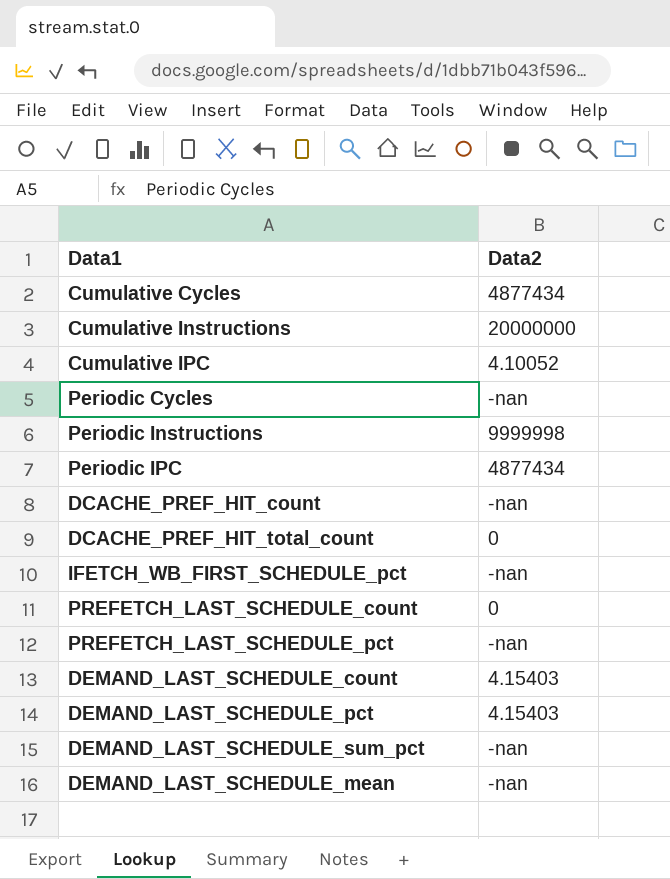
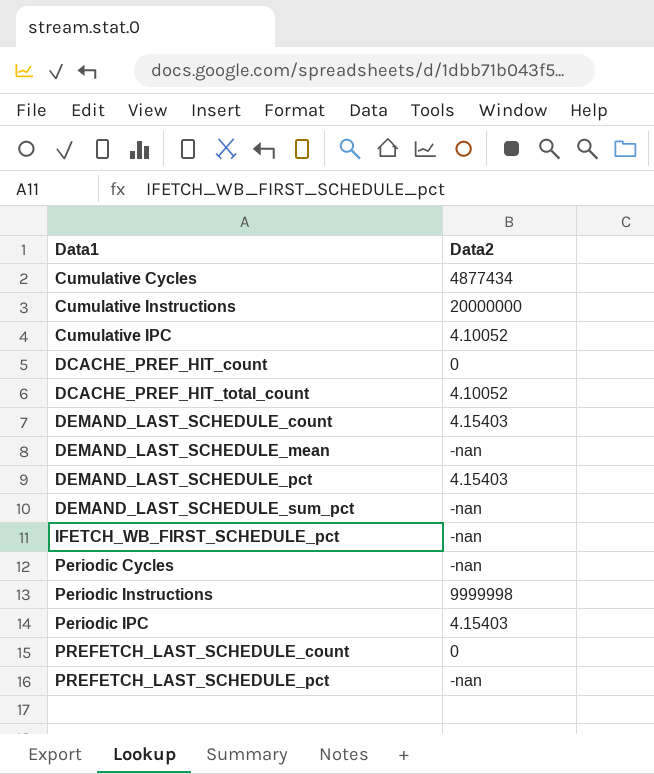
row order: none -> Data1 ascending
DCACHE_PREF_HIT_count | Data2: -nan -> 0
DCACHE_PREF_HIT_total_count | Data2: 0 -> 4.10052
Periodic IPC | Data2: 4877434 -> 4.15403

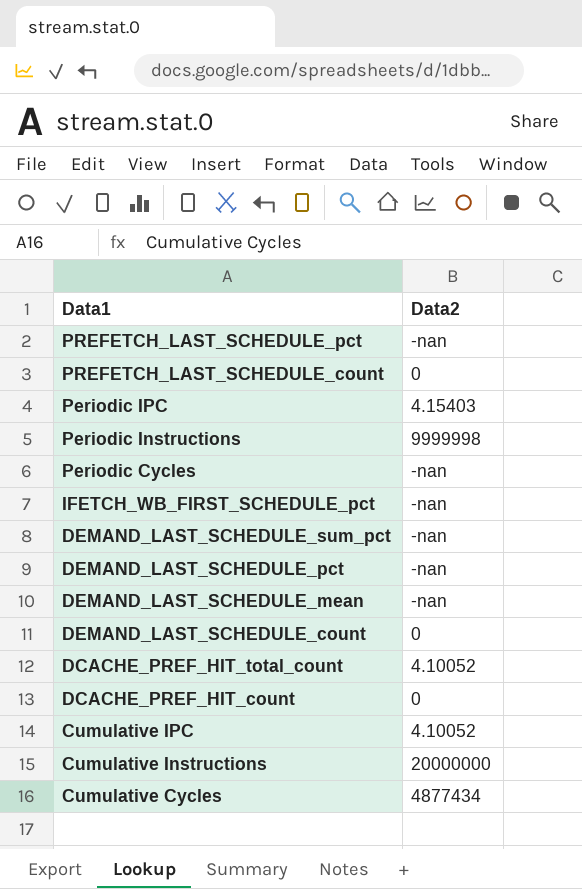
row order: Data1 ascending -> Data1 descending
DEMAND_LAST_SCHEDULE_pct | Data2: 4.15403 -> -nan
DEMAND_LAST_SCHEDULE_count | Data2: 4.15403 -> 0

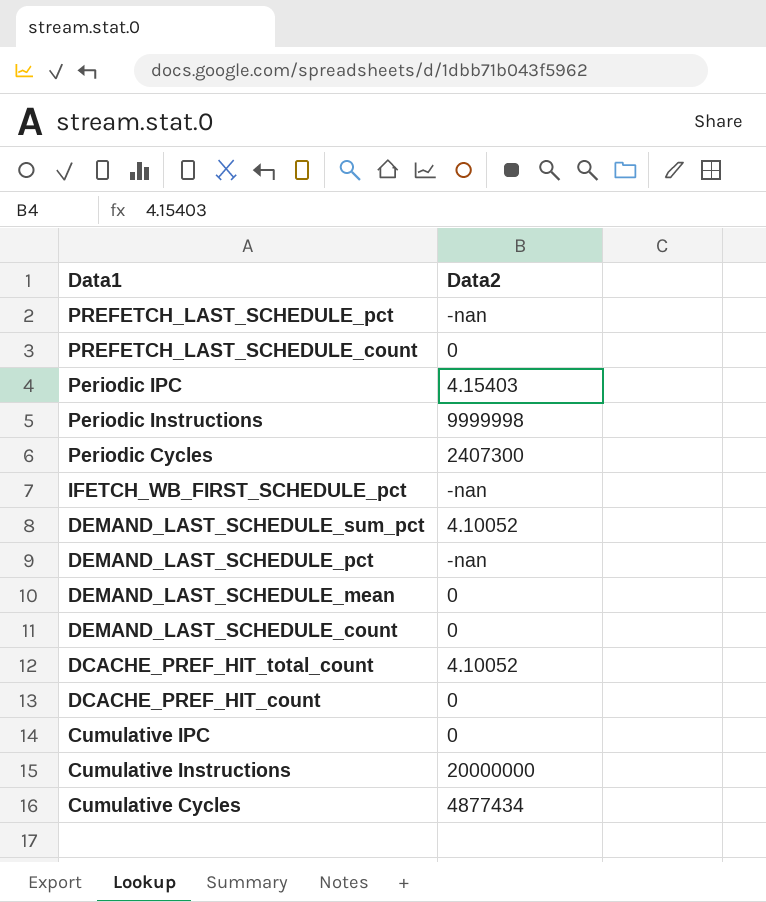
Periodic Cycles | Data2: -nan -> 2407300
DEMAND_LAST_SCHEDULE_sum_pct | Data2: -nan -> 4.10052
DEMAND_LAST_SCHEDULE_mean | Data2: -nan -> 0
Cumulative IPC | Data2: 4.10052 -> 0

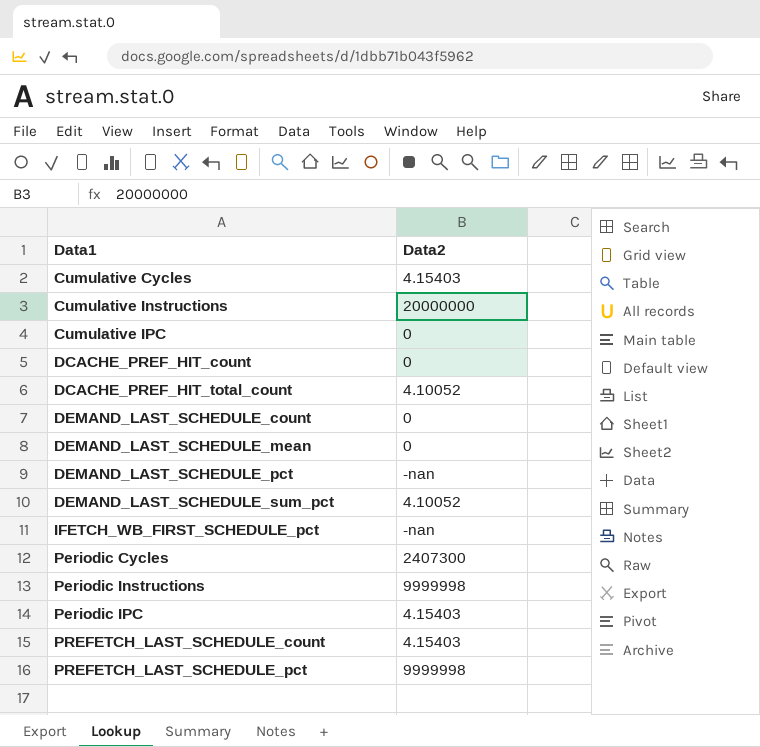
row order: Data1 descending -> Data1 ascending
Cumulative Cycles | Data2: 4877434 -> 4.15403
PREFETCH_LAST_SCHEDULE_count | Data2: 0 -> 4.15403
PREFETCH_LAST_SCHEDULE_pct | Data2: -nan -> 9999998

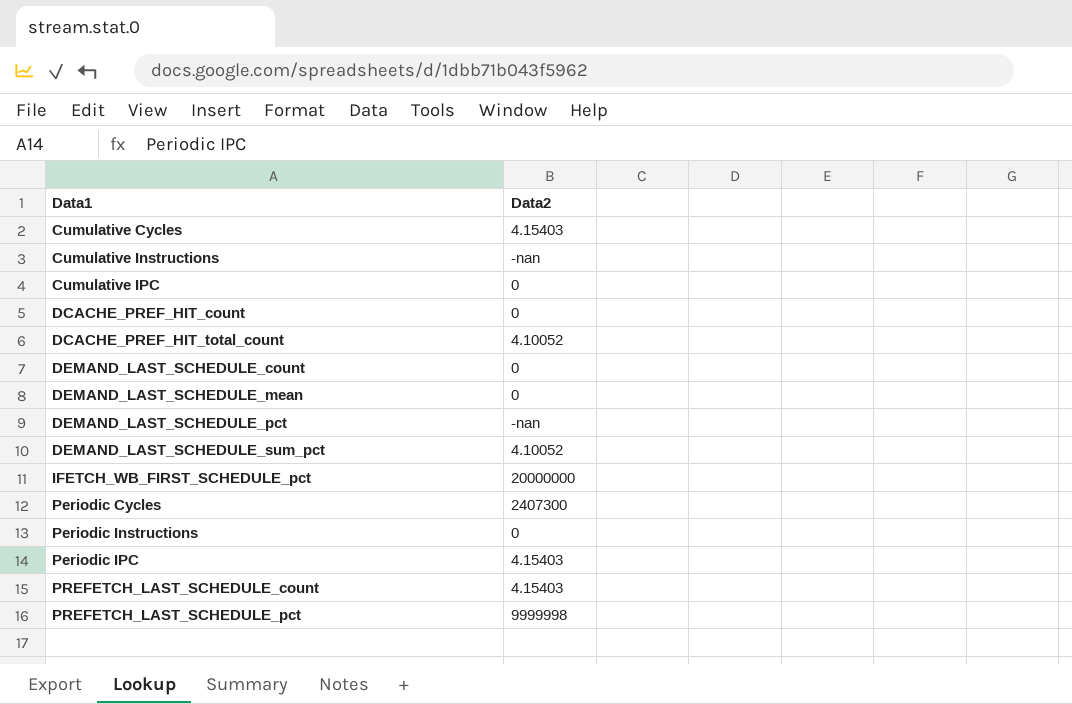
Cumulative Instructions | Data2: 20000000 -> -nan
IFETCH_WB_FIRST_SCHEDULE_pct | Data2: -nan -> 20000000
Periodic Instructions | Data2: 9999998 -> 0

